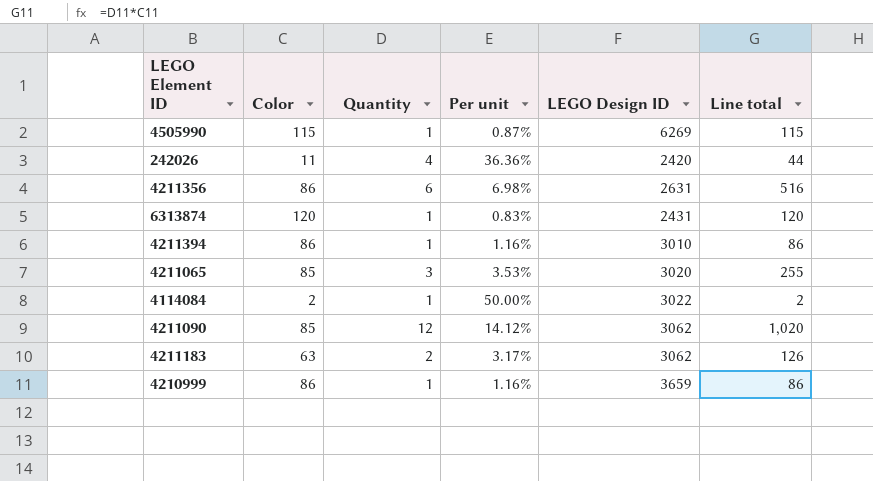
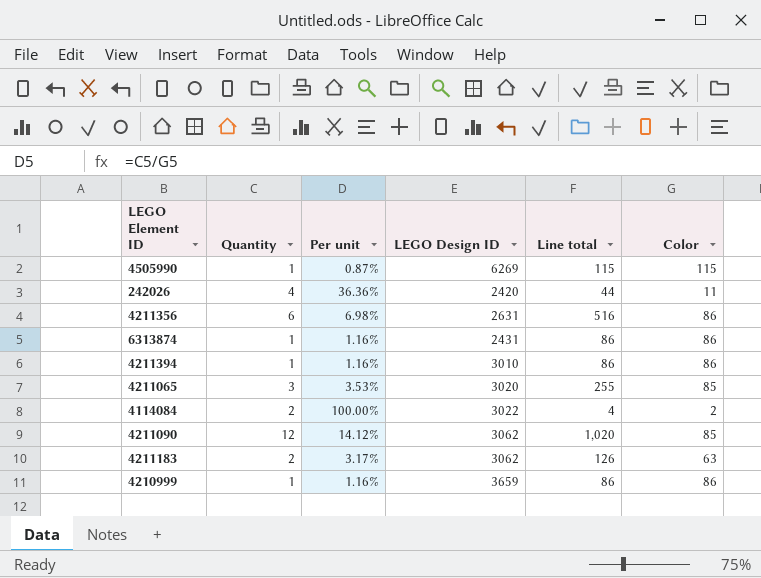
column Color | position: 2 -> 6
6313874 | Per unit: 0.83% -> 1.16%
6313874 | Line total: 120 -> 86
6313874 | Color: 120 -> 86
4114084 | Quantity: 1 -> 2
4114084 | Per unit: 50.00% -> 100.00%
4114084 | Line total: 2 -> 4

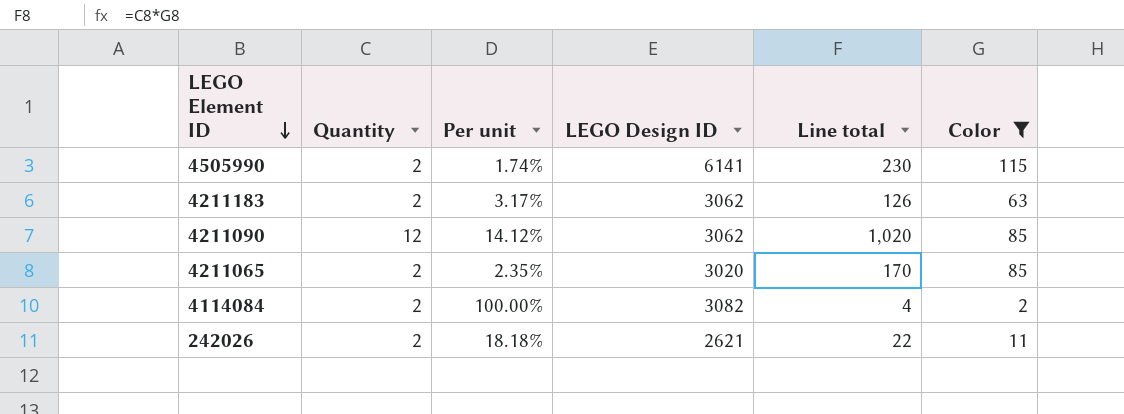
filter: none -> Color != 86
row order: none -> LEGO Element ID descending
4505990 | Quantity: 1 -> 2
4505990 | Per unit: 0.87% -> 1.74%
4505990 | LEGO Design ID: 6269 -> 6141
4505990 | Line total: 115 -> 230
4211065 | Quantity: 3 -> 2
4211065 | Per unit: 3.53% -> 2.35%
4211065 | Line total: 255 -> 170
4114084 | LEGO Design ID: 3022 -> 3082
242026 | Quantity: 4 -> 2
242026 | Per unit: 36.36% -> 18.18%
242026 | LEGO Design ID: 2420 -> 2621
242026 | Line total: 44 -> 22

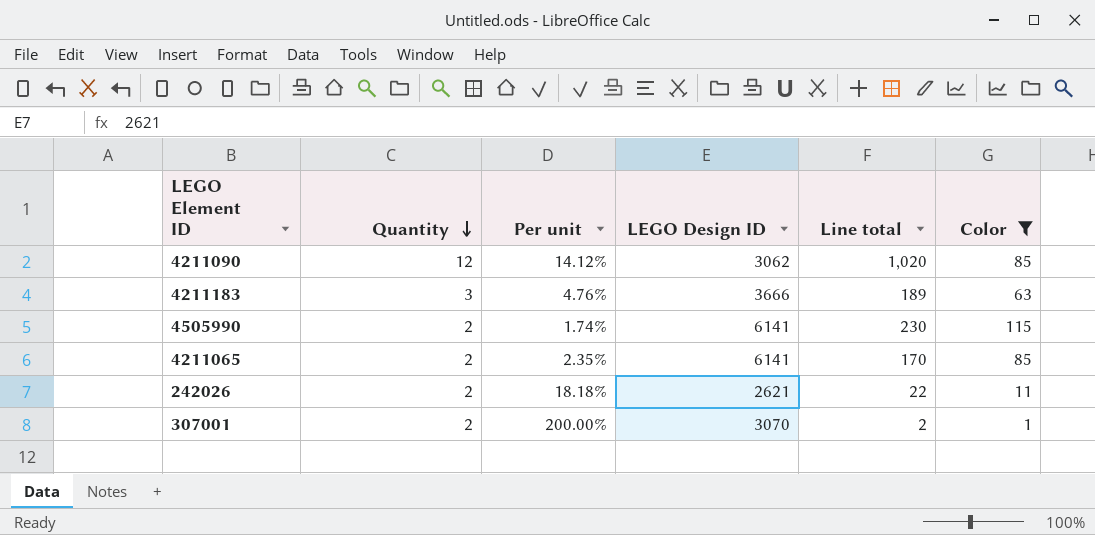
row order: LEGO Element ID descending -> Quantity descending
row 4114084: 2 | 100.00% | 3082 | 4 | 2 -> none
4211183 | Quantity: 2 -> 3
4211183 | Per unit: 3.17% -> 4.76%
4211183 | LEGO Design ID: 3062 -> 3666
4211183 | Line total: 126 -> 189
4211065 | LEGO Design ID: 3020 -> 6141
row 307001: none -> 2 | 200.00% | 3070 | 2 | 1

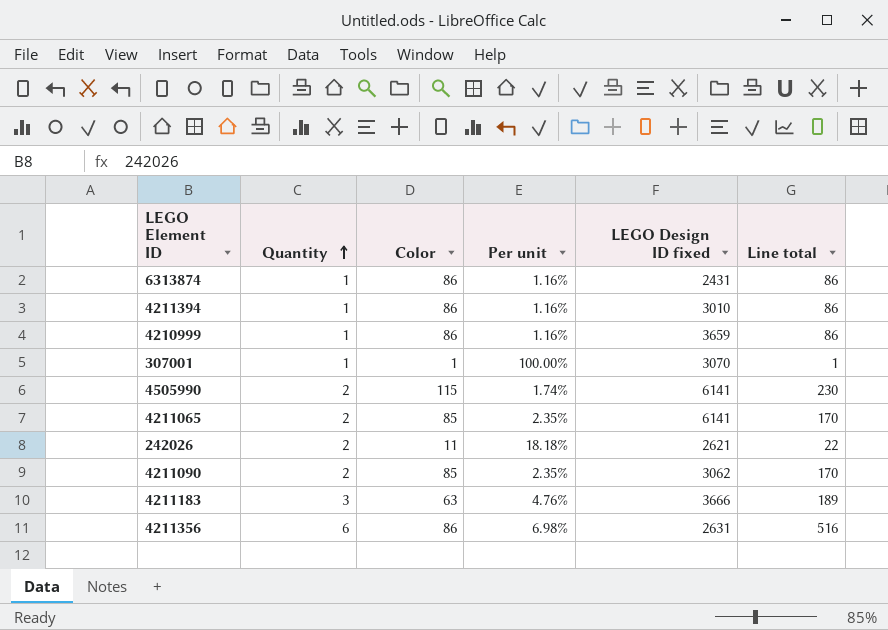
filter: Color != 86 -> none
row order: Quantity descending -> Quantity ascending
column Color | position: 6 -> 3
column name: LEGO Design ID -> LEGO Design ID fixed
307001 | Quantity: 2 -> 1
307001 | Per unit: 200.00% -> 100.00%
307001 | Line total: 2 -> 1
4211090 | Quantity: 12 -> 2
4211090 | Per unit: 14.12% -> 2.35%
4211090 | Line total: 1,020 -> 170

